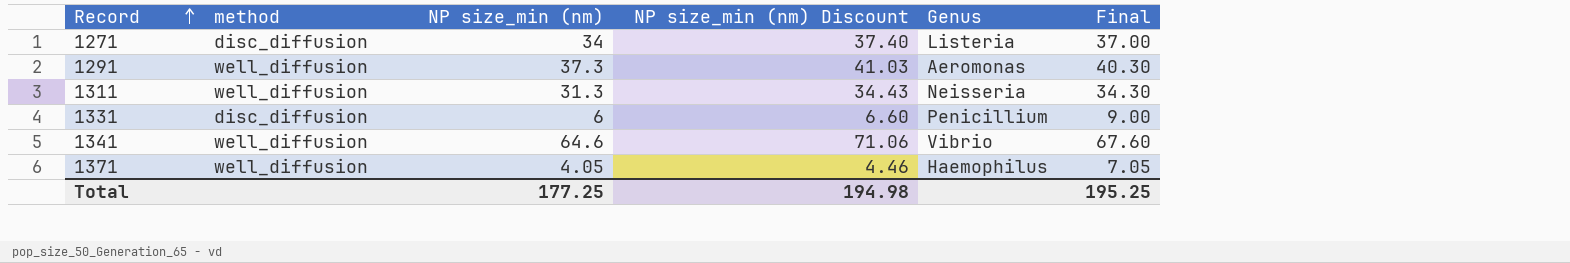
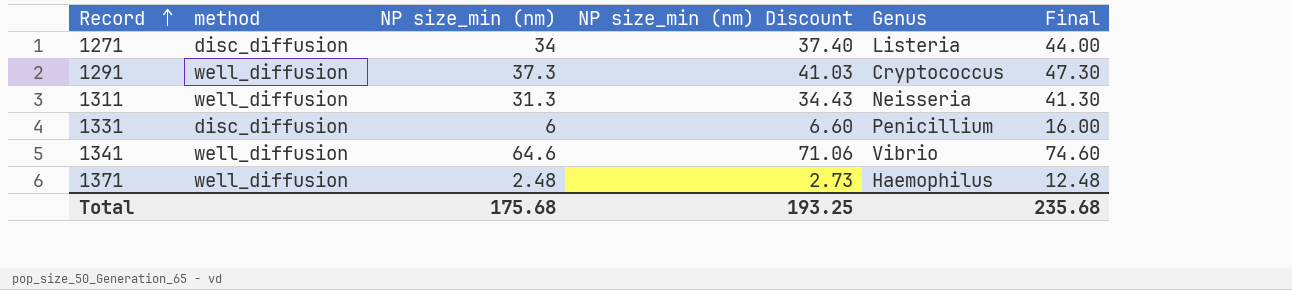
column Final | formula: [NP size_min (nm)] + 3 -> [NP size_min (nm)] + 10
1291 | Genus: Aeromonas -> Cryptococcus
1371 | NP size_min (nm): 4.05 -> 2.48
1371 | NP size_min (nm) Discount: 4.46 -> 2.73
Total | NP size_min (nm): 177.25 -> 175.68
Total | NP size_min (nm) Discount: 194.98 -> 193.25
Total | Final: 195.25 -> 235.68

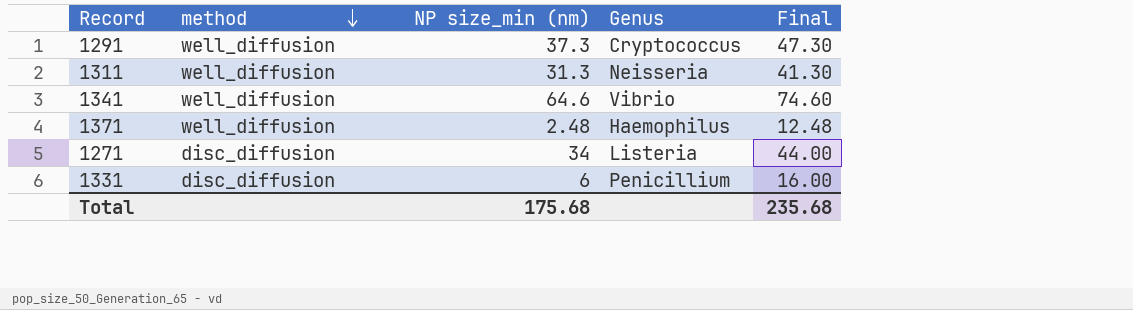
row order: Record ascending -> method descending
column NP size_min (nm) Discount | formula: [NP size_min (nm)] * 1.1 -> none

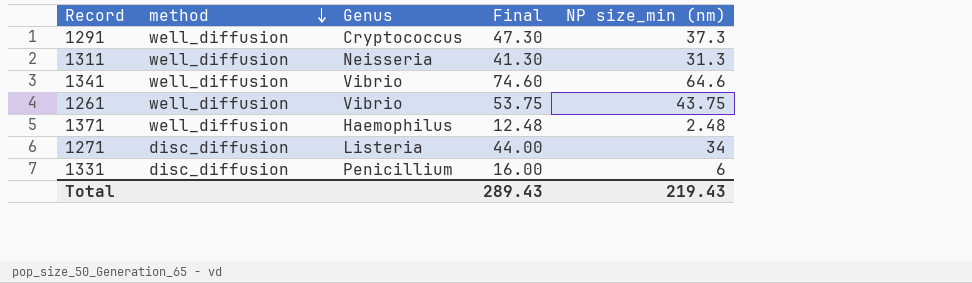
column NP size_min (nm) | position: 3 -> 5
row 1261: none -> well_diffusion | Vibrio | 53.75 | 43.75
Total | Final: 235.68 -> 289.43
Total | NP size_min (nm): 175.68 -> 219.43

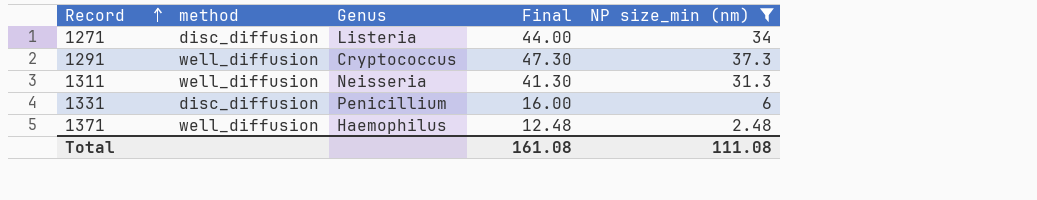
filter: none -> NP size_min (nm) <= 37.3
row order: method descending -> Record ascending
Total | Final: 289.43 -> 161.08
Total | NP size_min (nm): 219.43 -> 111.08

